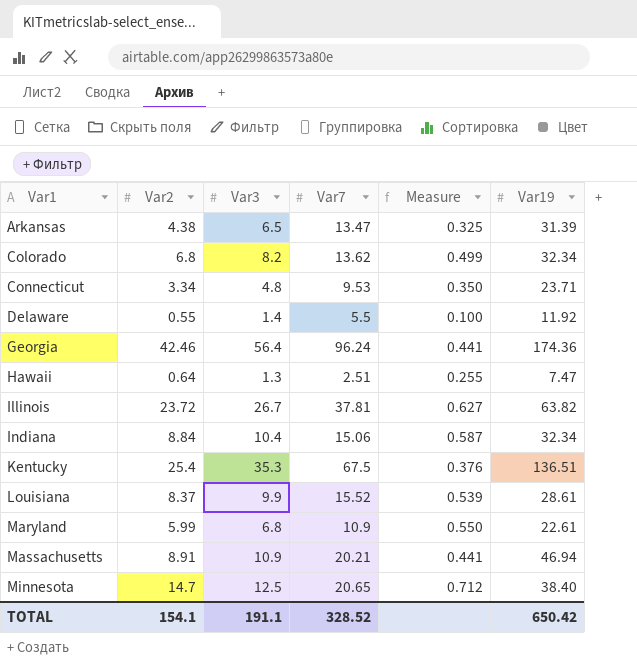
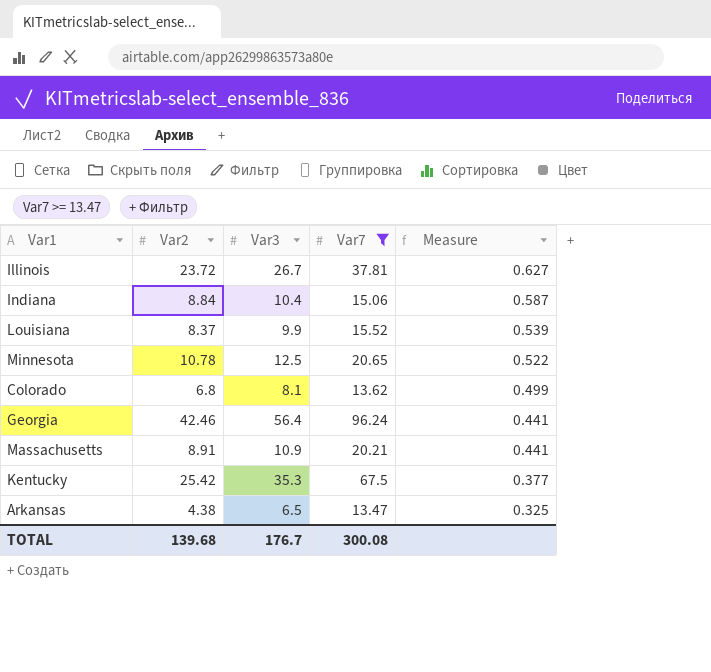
filter: none -> Var7 >= 13.47
row order: Var1 ascending -> Measure descending
column Var19 | position: 6 -> none
Minnesota | Var2: 14.7 -> 10.78
Minnesota | Measure: 0.712 -> 0.522
Colorado | Var3: 8.2 -> 8.1
Kentucky | Var2: 25.4 -> 25.42
Kentucky | Measure: 0.376 -> 0.377
TOTAL | Var2: 154.1 -> 139.68
TOTAL | Var3: 191.1 -> 176.7
TOTAL | Var7: 328.52 -> 300.08

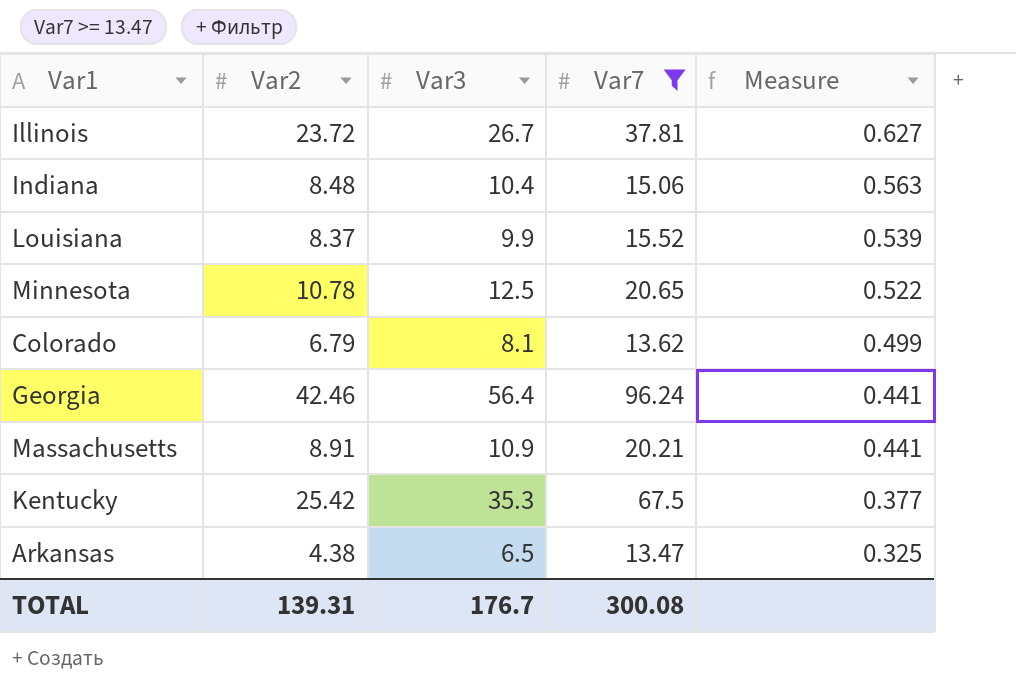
Indiana | Var2: 8.84 -> 8.48
Indiana | Measure: 0.587 -> 0.563
Colorado | Var2: 6.8 -> 6.79
TOTAL | Var2: 139.68 -> 139.31

